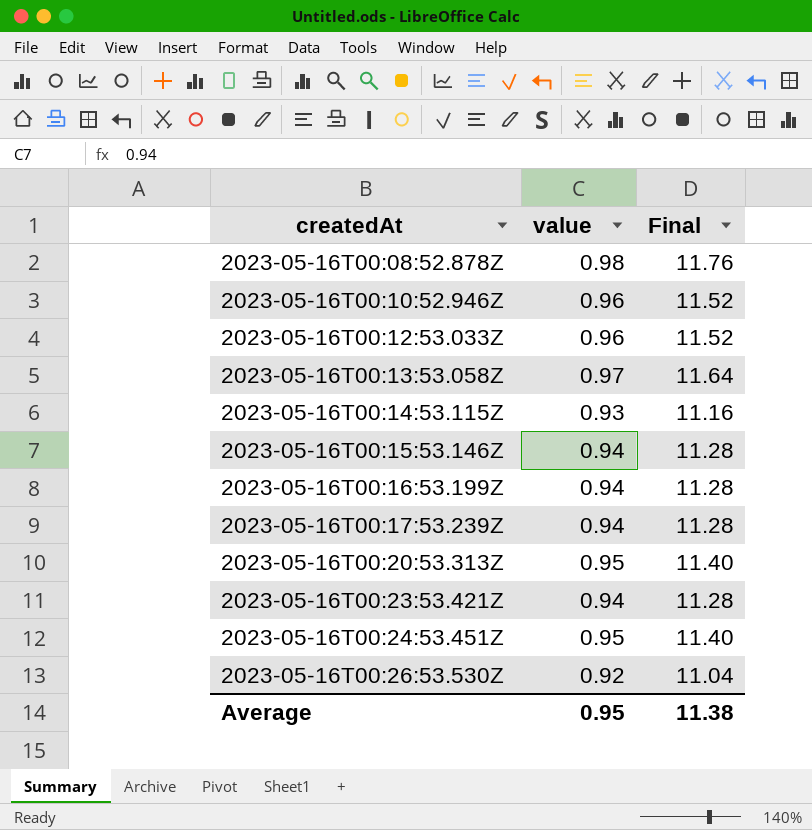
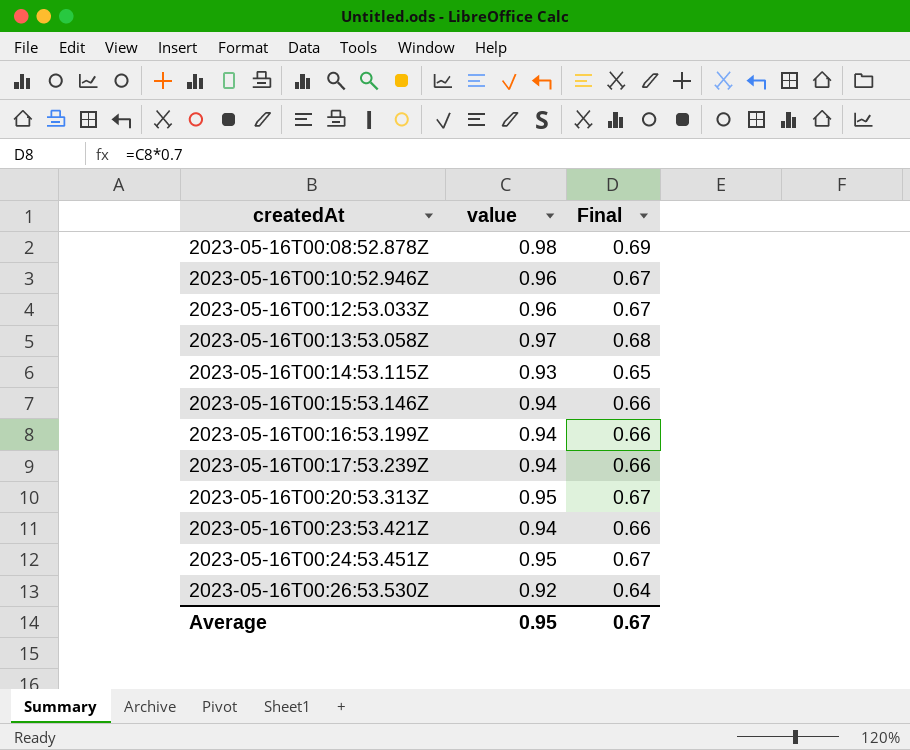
column Final | formula: [value] * 12 -> [value] * 0.7
Average | Final: 11.38 -> 0.67

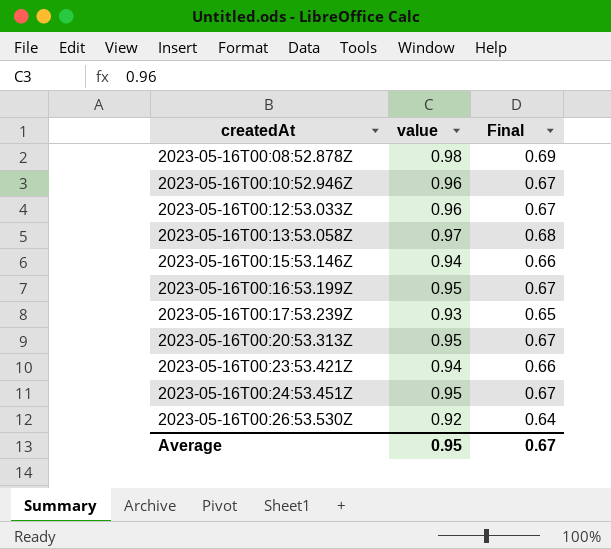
row 2023-05-16T00:14:53.115Z: 0.93 | 0.65 -> none
2023-05-16T00:16:53.199Z | value: 0.94 -> 0.95
2023-05-16T00:16:53.199Z | Final: 0.66 -> 0.67
2023-05-16T00:17:53.239Z | value: 0.94 -> 0.93
2023-05-16T00:17:53.239Z | Final: 0.66 -> 0.65

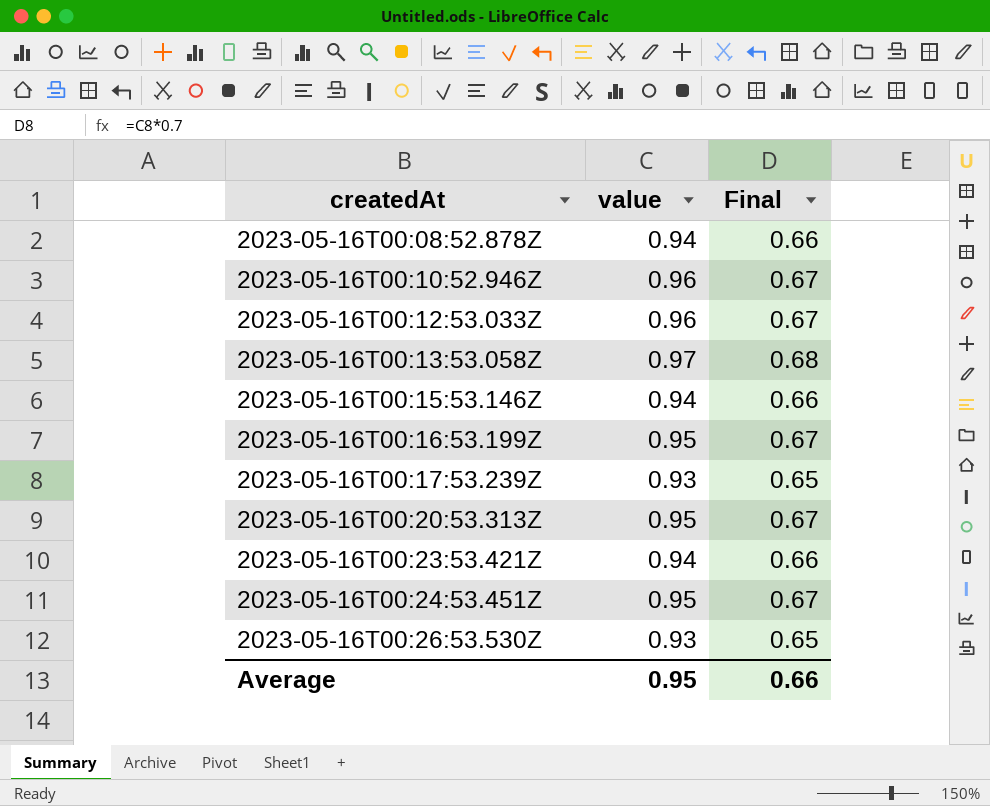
2023-05-16T00:08:52.878Z | value: 0.98 -> 0.94
2023-05-16T00:08:52.878Z | Final: 0.69 -> 0.66
2023-05-16T00:26:53.530Z | value: 0.92 -> 0.93
2023-05-16T00:26:53.530Z | Final: 0.64 -> 0.65
Average | Final: 0.67 -> 0.66

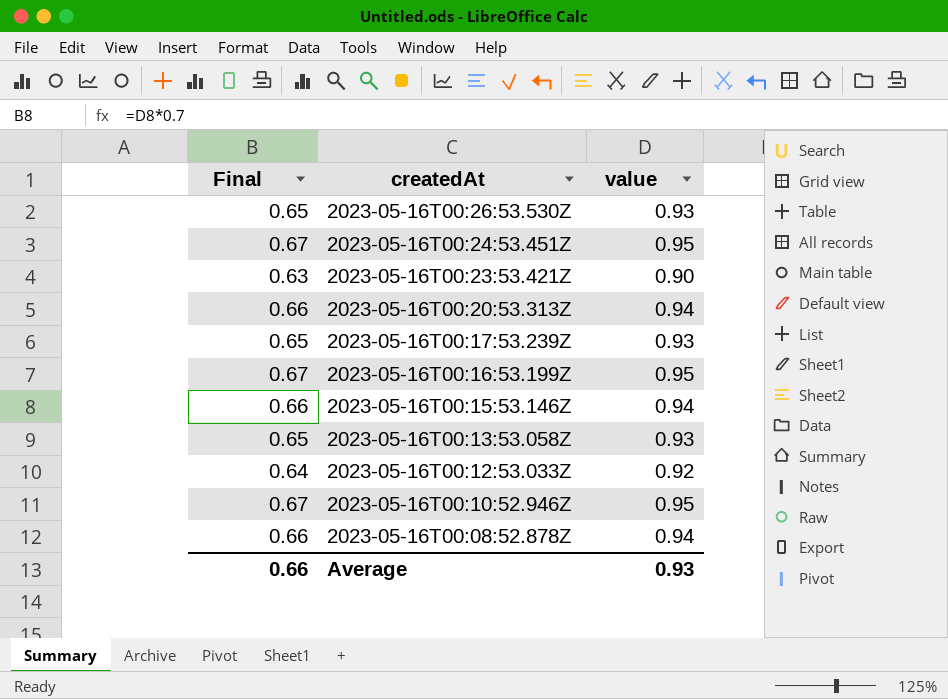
row order: createdAt ascending -> createdAt descending
column Final | position: 3 -> 1
2023-05-16T00:23:53.421Z | Final: 0.66 -> 0.63
2023-05-16T00:23:53.421Z | value: 0.94 -> 0.90
2023-05-16T00:20:53.313Z | Final: 0.67 -> 0.66
2023-05-16T00:20:53.313Z | value: 0.95 -> 0.94
2023-05-16T00:13:53.058Z | Final: 0.68 -> 0.65
2023-05-16T00:13:53.058Z | value: 0.97 -> 0.93
2023-05-16T00:12:53.033Z | Final: 0.67 -> 0.64
2023-05-16T00:12:53.033Z | value: 0.96 -> 0.92
2023-05-16T00:10:52.946Z | value: 0.96 -> 0.95
Average | value: 0.95 -> 0.93

